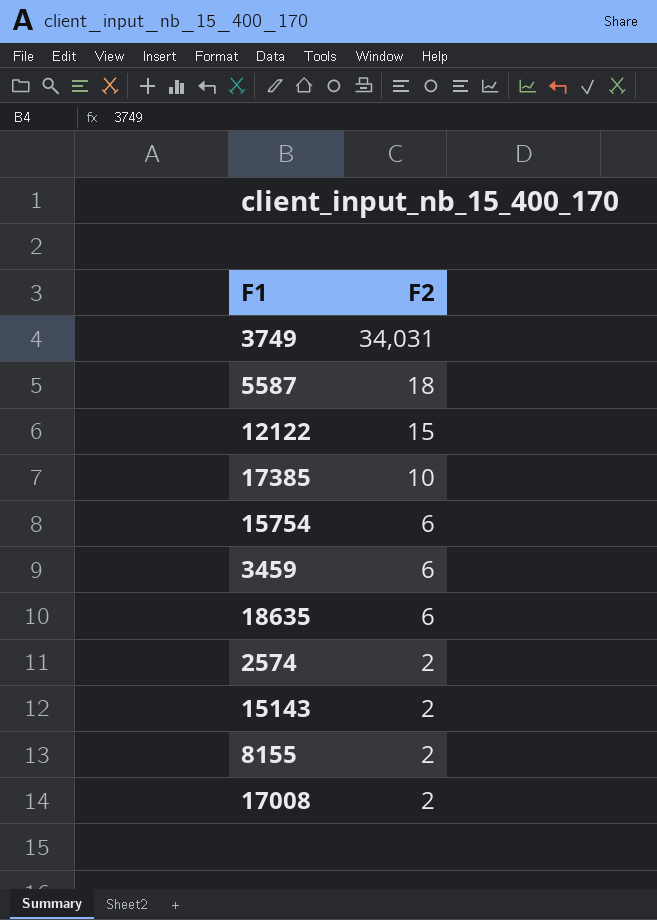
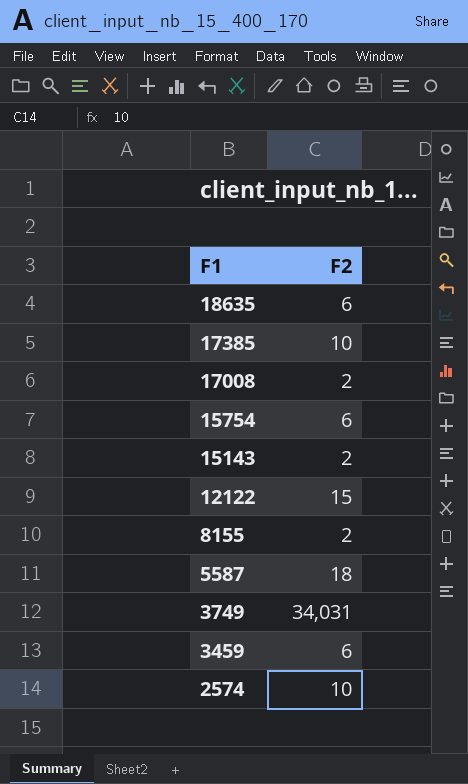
row order: F2 descending -> F1 descending
2574 | F2: 2 -> 10

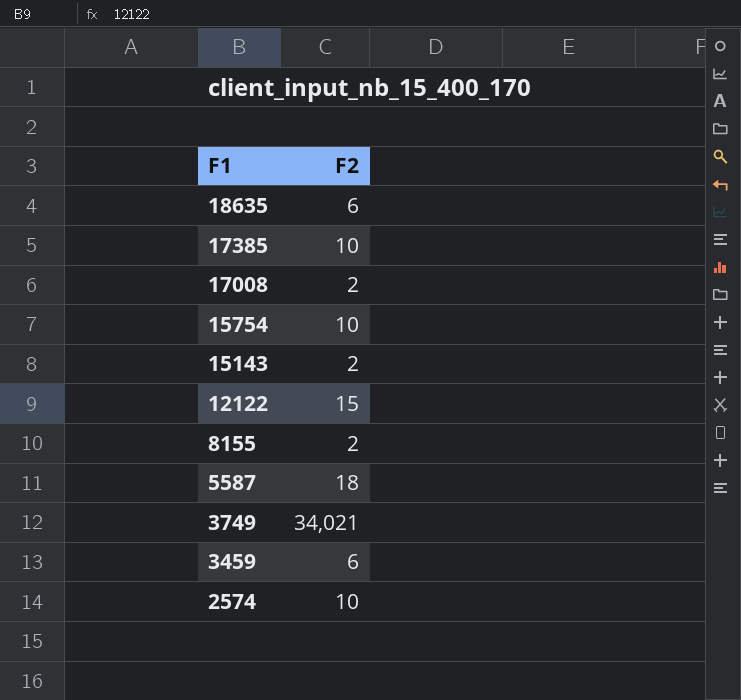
15754 | F2: 6 -> 10
3749 | F2: 34,031 -> 34,021

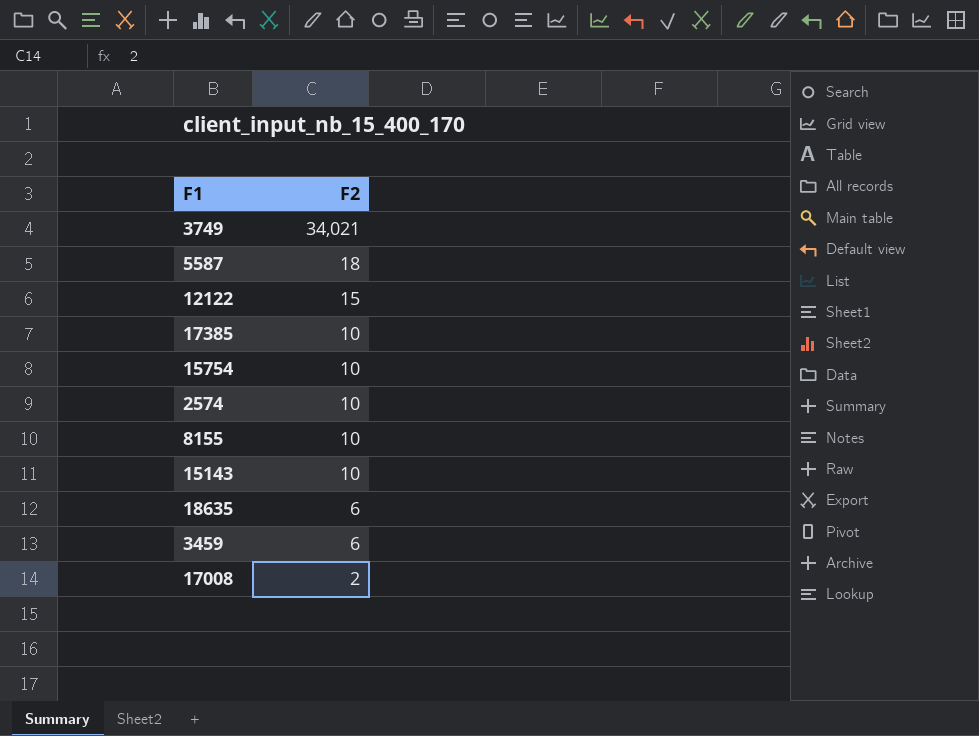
row order: F1 descending -> F2 descending
8155 | F2: 2 -> 10
15143 | F2: 2 -> 10

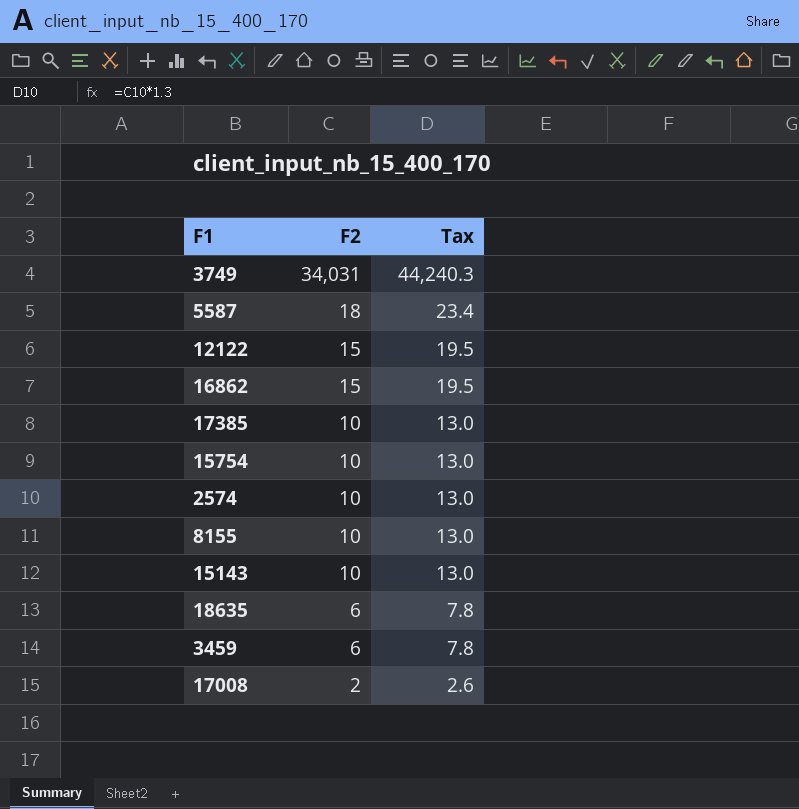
column Tax | formula: none -> [F2] * 1.3
3749 | F2: 34,021 -> 34,031
row 16862: none -> 15 | 19.5

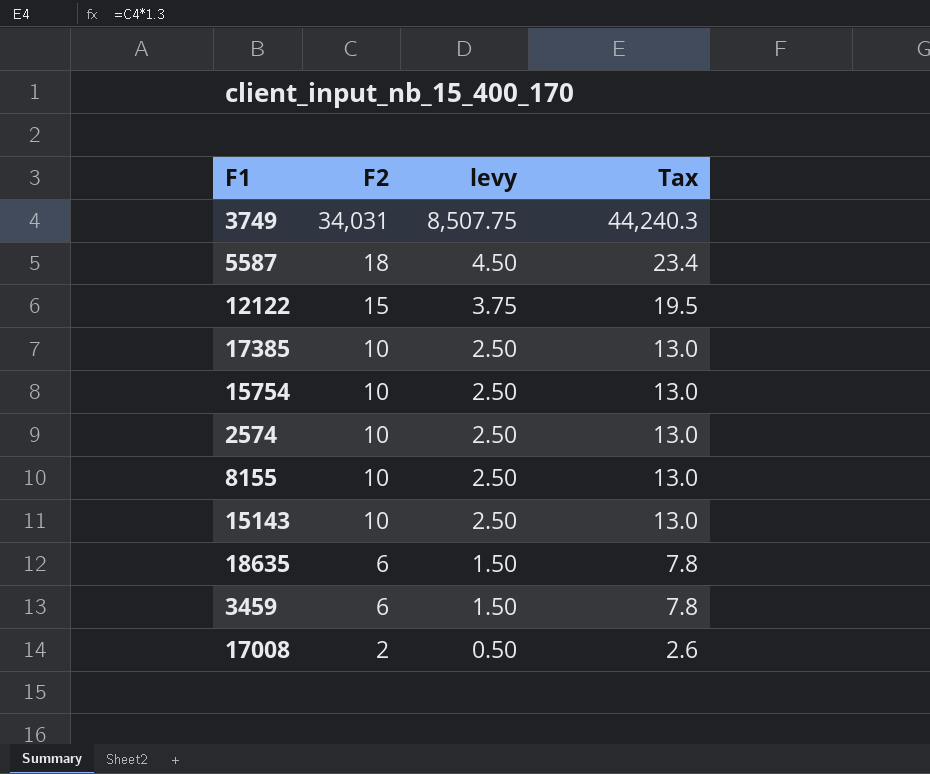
column levy | formula: none -> [F2] * 0.25
row 16862: 15 | 19.5 -> none

